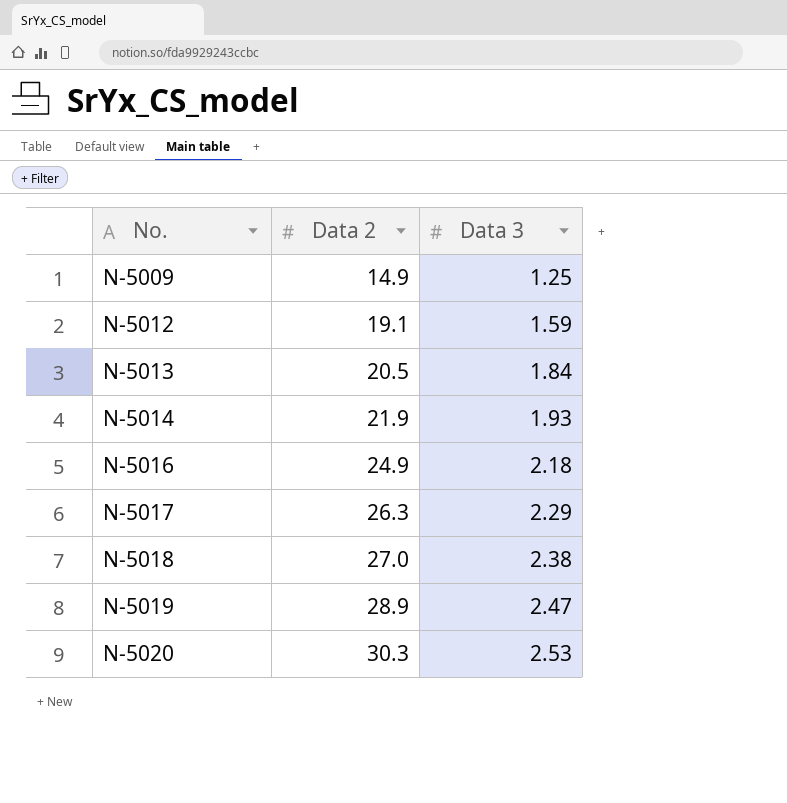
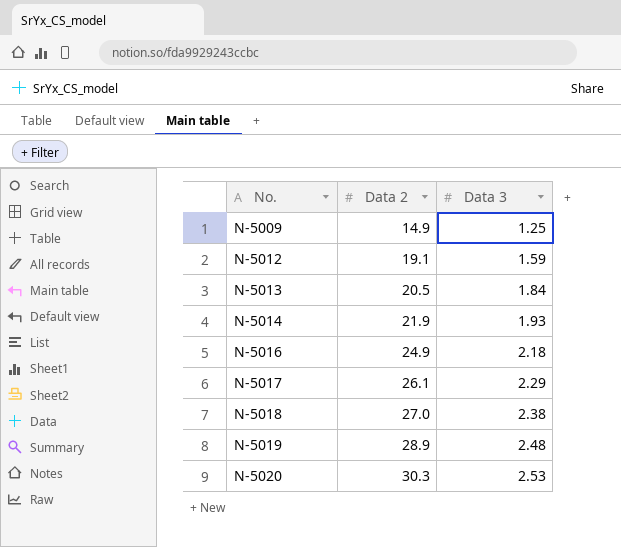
N-5017 | Data 2: 26.3 -> 26.1
N-5019 | Data 3: 2.47 -> 2.48

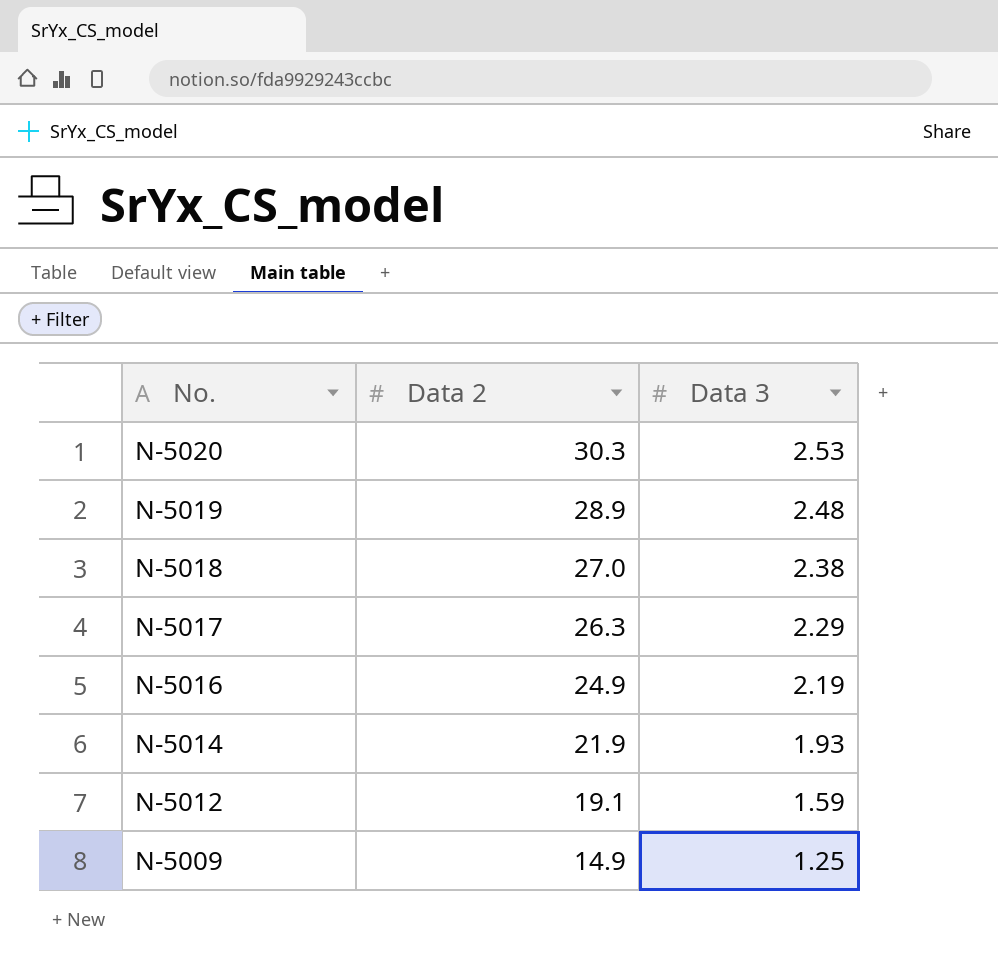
row order: No. ascending -> No. descending
row N-5013: 20.5 | 1.84 -> none
N-5017 | Data 2: 26.1 -> 26.3
N-5016 | Data 3: 2.18 -> 2.19

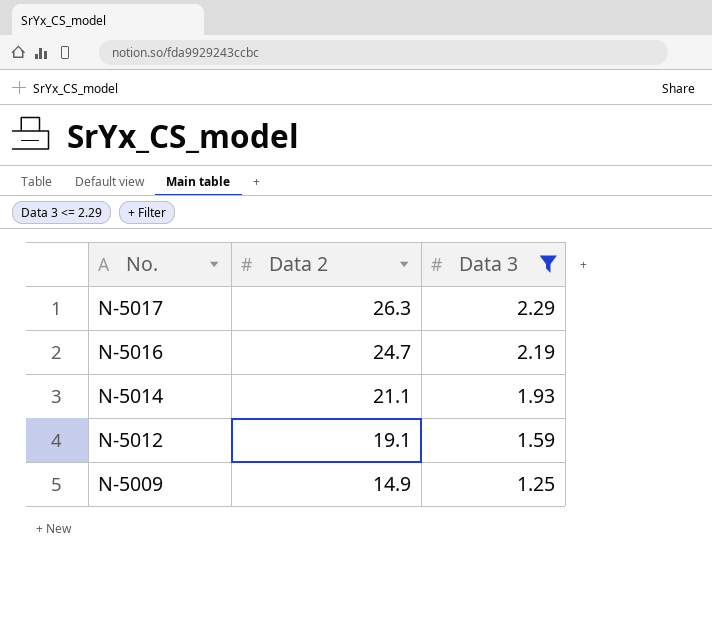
filter: none -> Data 3 <= 2.29
N-5016 | Data 2: 24.9 -> 24.7
N-5014 | Data 2: 21.9 -> 21.1

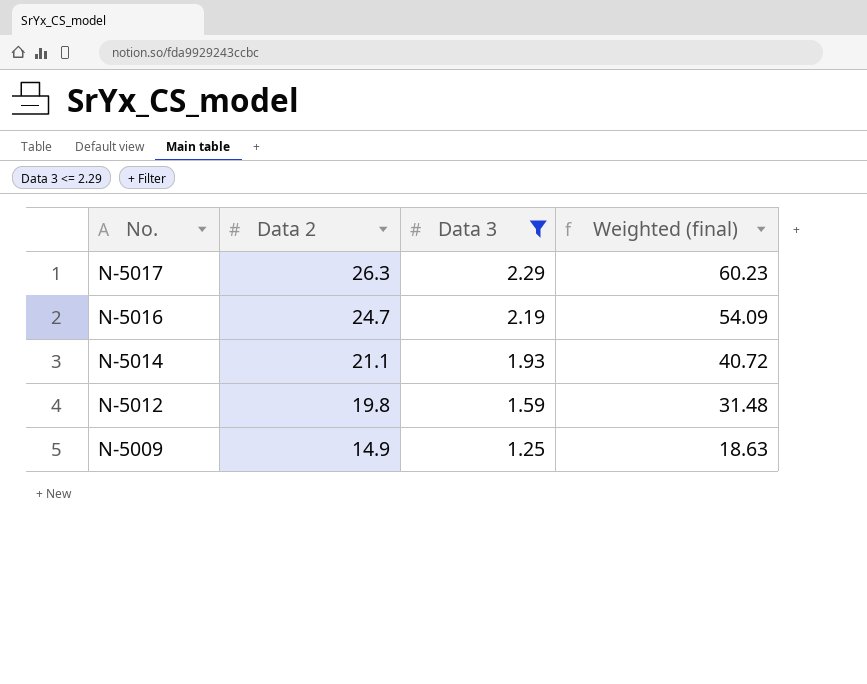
column Weighted (final) | formula: none -> [Data 2] * [Data 3]
N-5012 | Data 2: 19.1 -> 19.8

